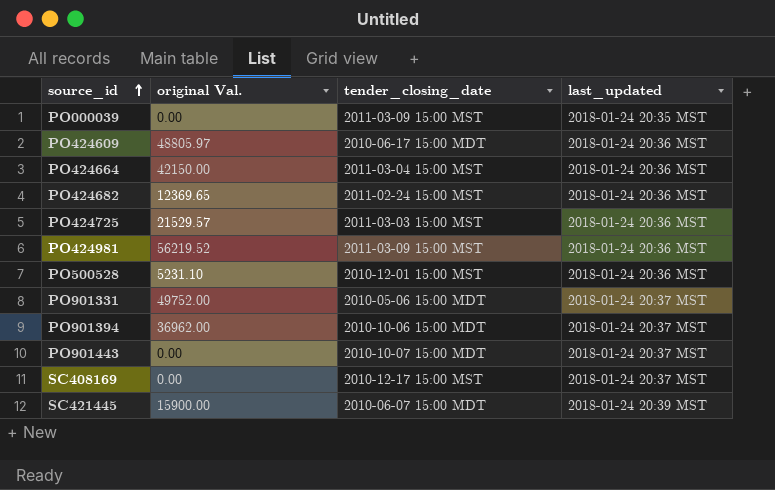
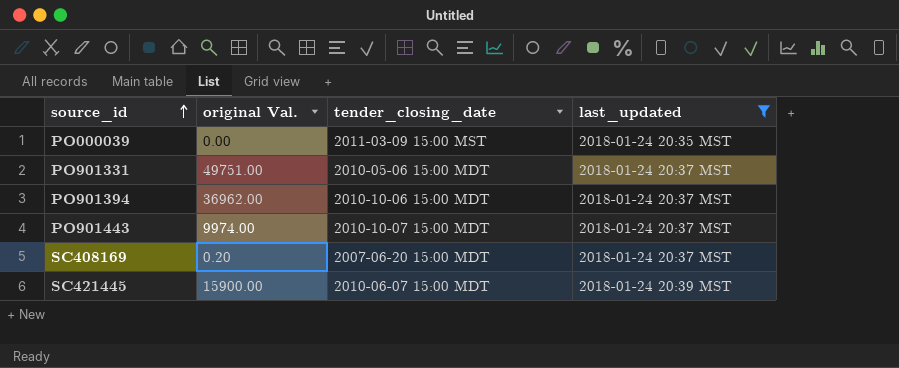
filter: none -> last_updated != 2018-01-24 20:36 MST
PO901331 | original Val.: 49752.00 -> 49751.00
PO901443 | original Val.: 0.00 -> 9974.00
SC408169 | original Val.: 0.00 -> 0.20
SC408169 | tender_closing_date: 2010-12-17 15:00 MST -> 2007-06-20 15:00 MDT

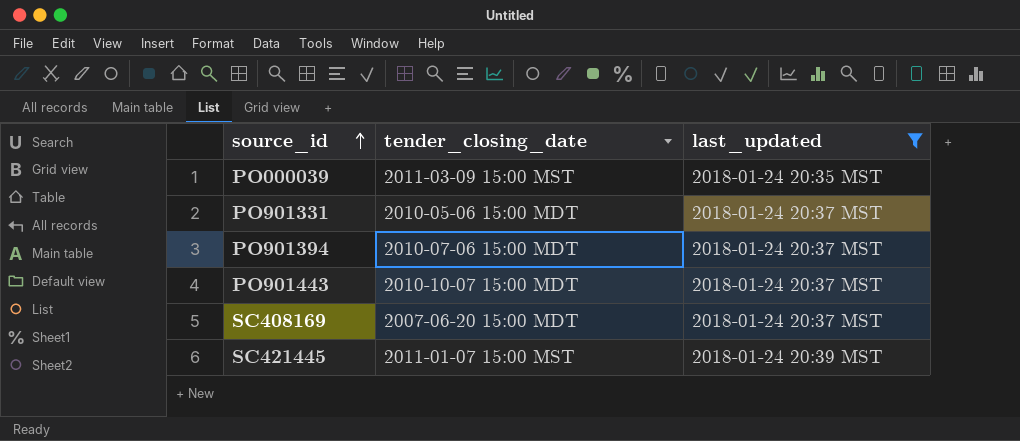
column original Val. | position: 2 -> none
PO901394 | tender_closing_date: 2010-10-06 15:00 MDT -> 2010-07-06 15:00 MDT
SC421445 | tender_closing_date: 2010-06-07 15:00 MDT -> 2011-01-07 15:00 MST

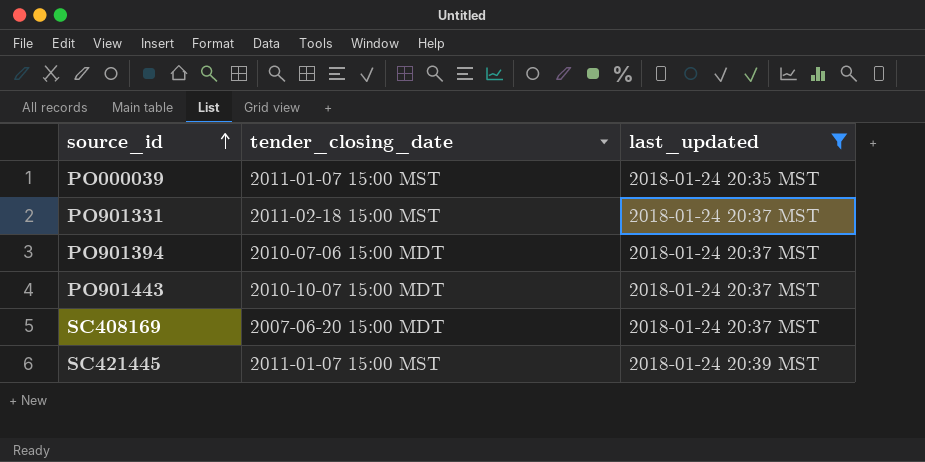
PO000039 | tender_closing_date: 2011-03-09 15:00 MST -> 2011-01-07 15:00 MST
PO901331 | tender_closing_date: 2010-05-06 15:00 MDT -> 2011-02-18 15:00 MST

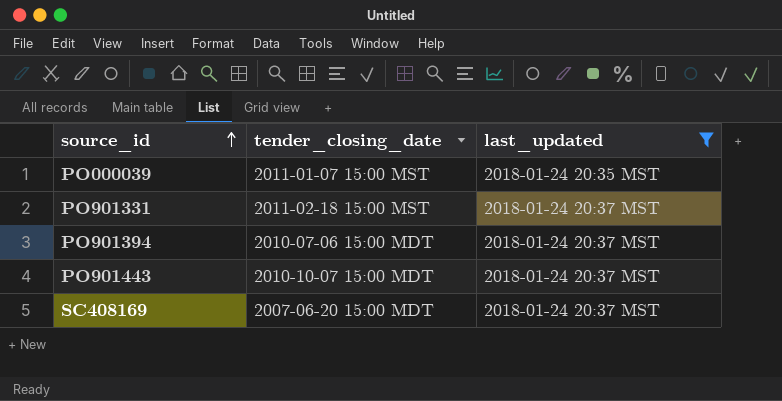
row SC421445: 2011-01-07 15:00 MST | 2018-01-24 20:39 MST -> none

